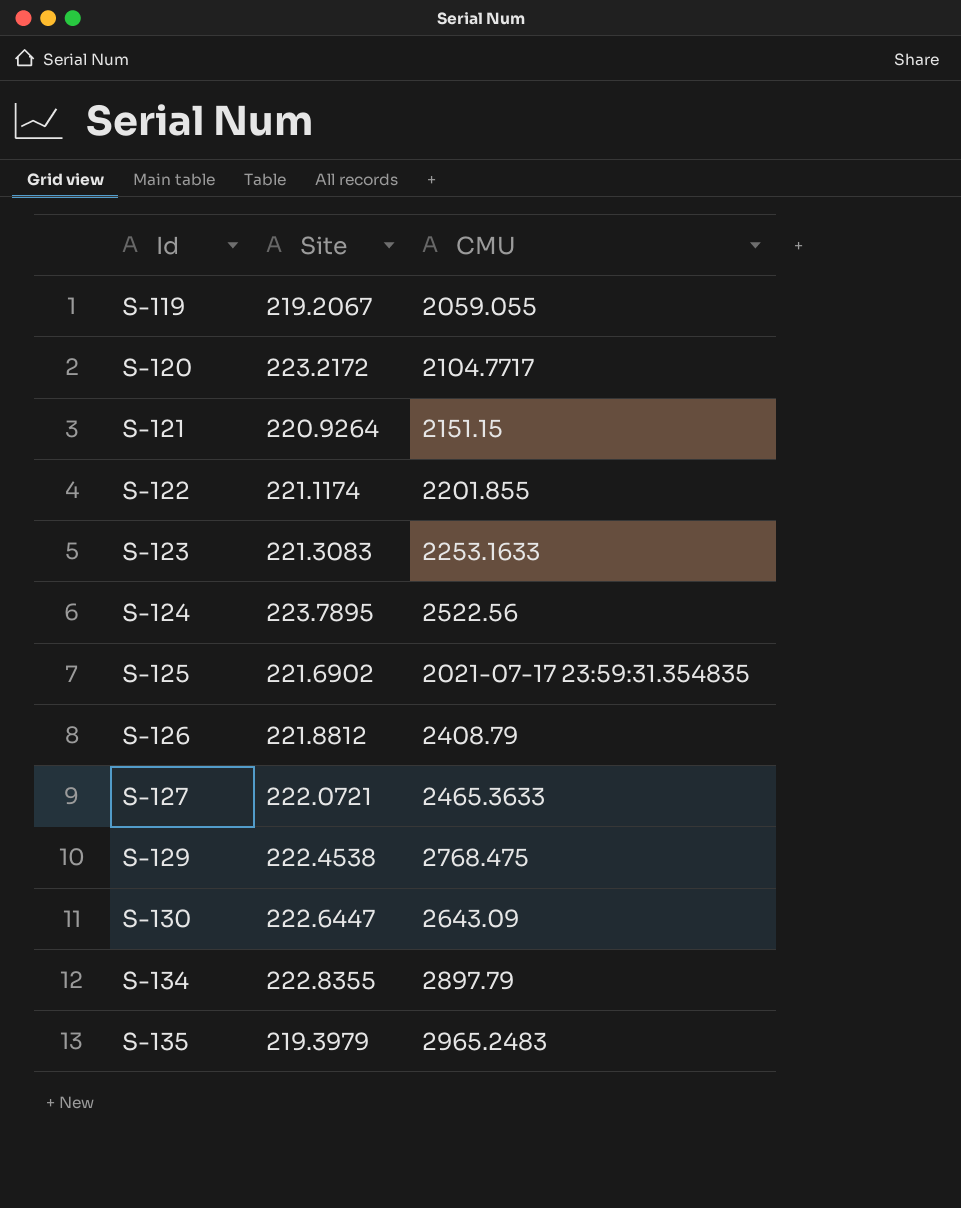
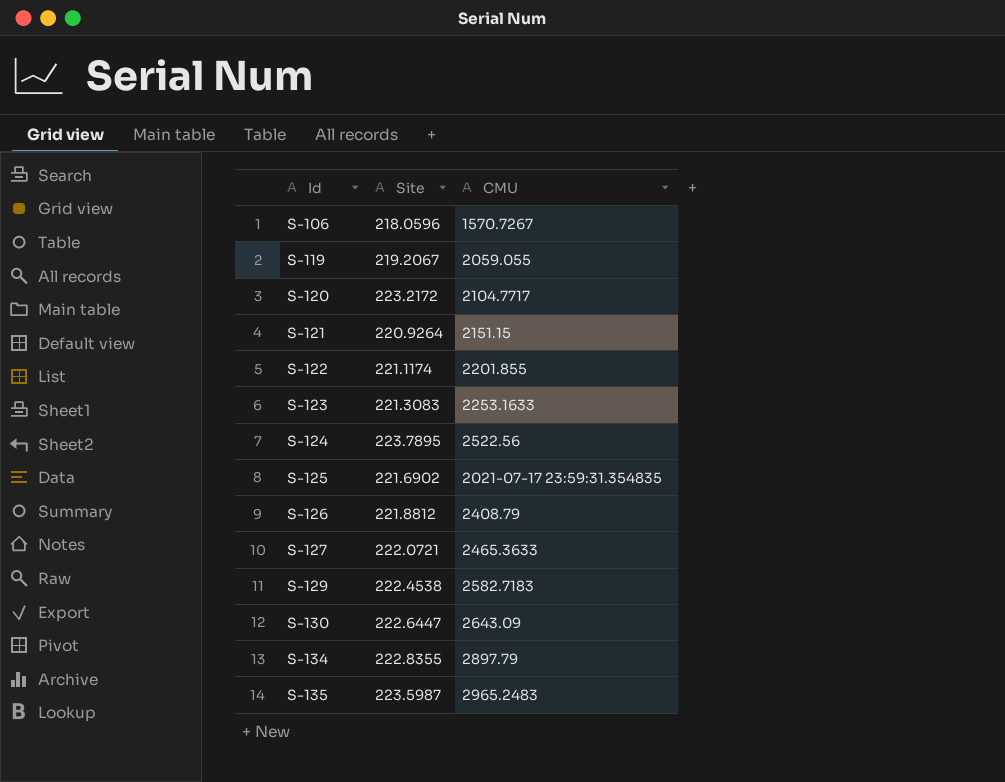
row S-106: none -> 218.0596 | 1570.7267
S-129 | CMU: 2768.475 -> 2582.7183
S-135 | Site: 219.3979 -> 223.5987

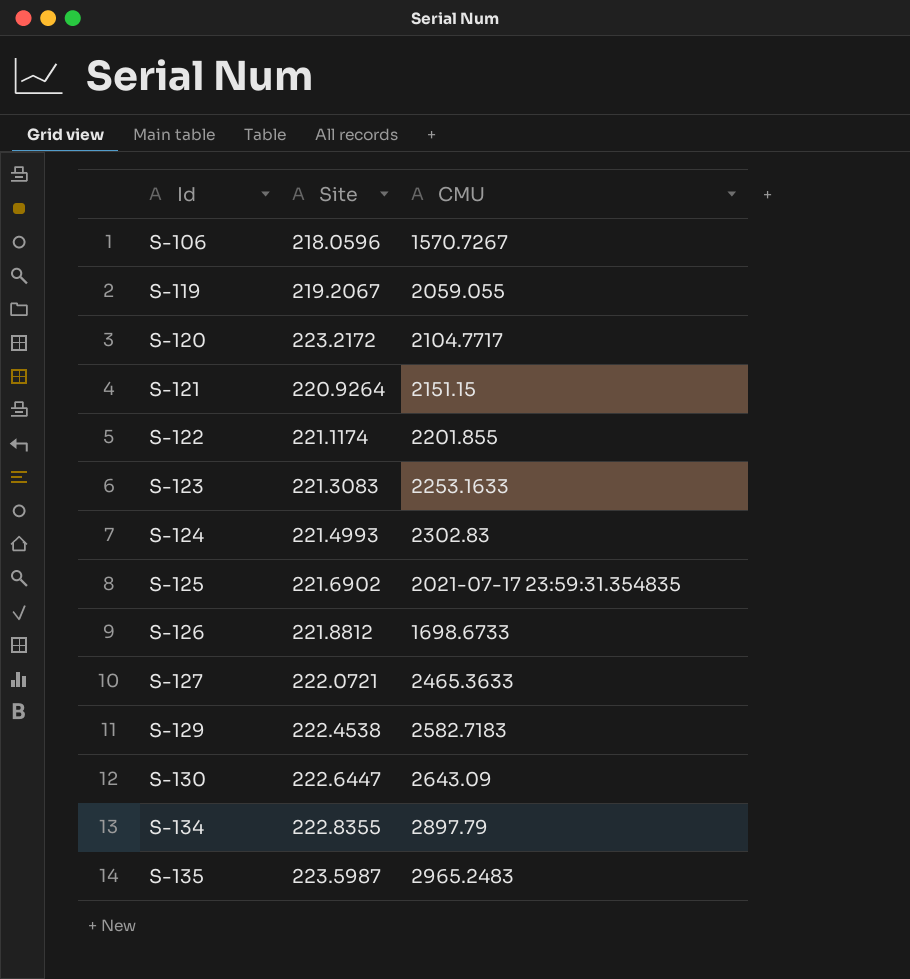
S-124 | Site: 223.7895 -> 221.4993
S-124 | CMU: 2522.56 -> 2302.83
S-126 | CMU: 2408.79 -> 1698.6733

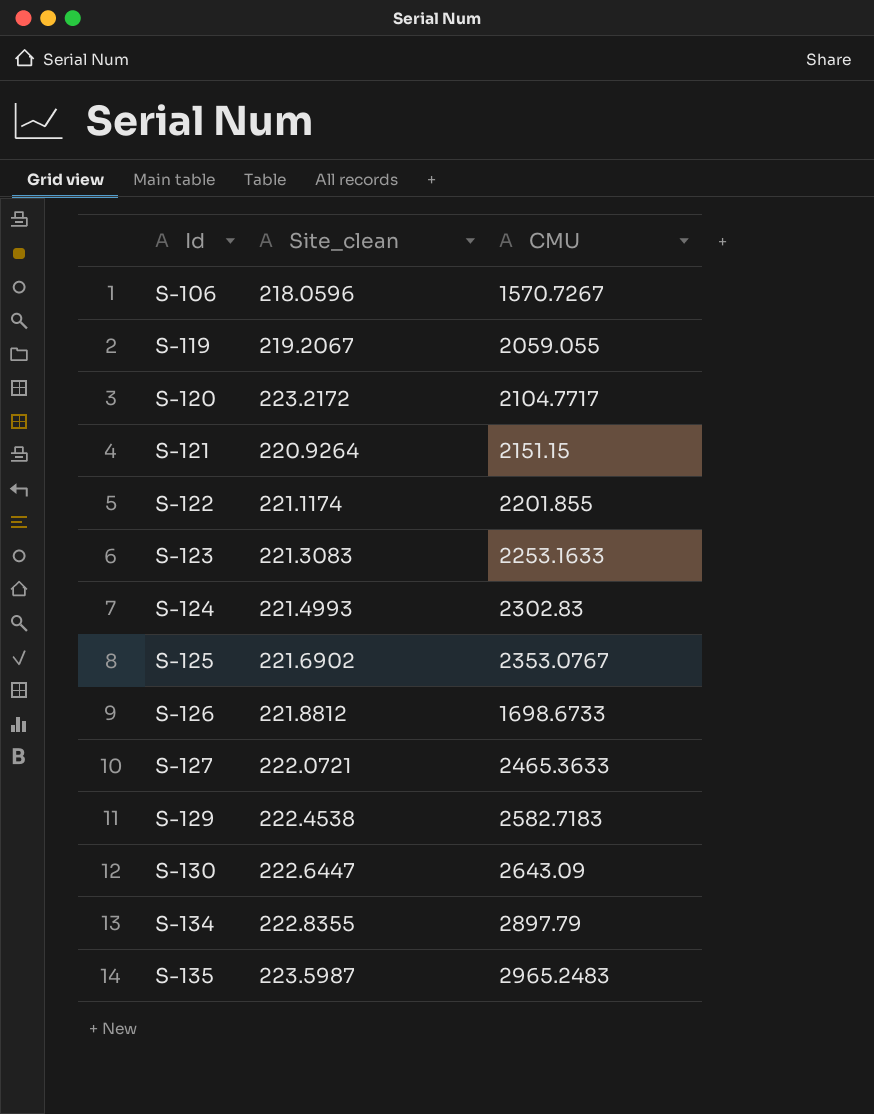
column name: Site -> Site_clean
S-125 | CMU: 2021-07-17 23:59:31.354835 -> 2353.0767

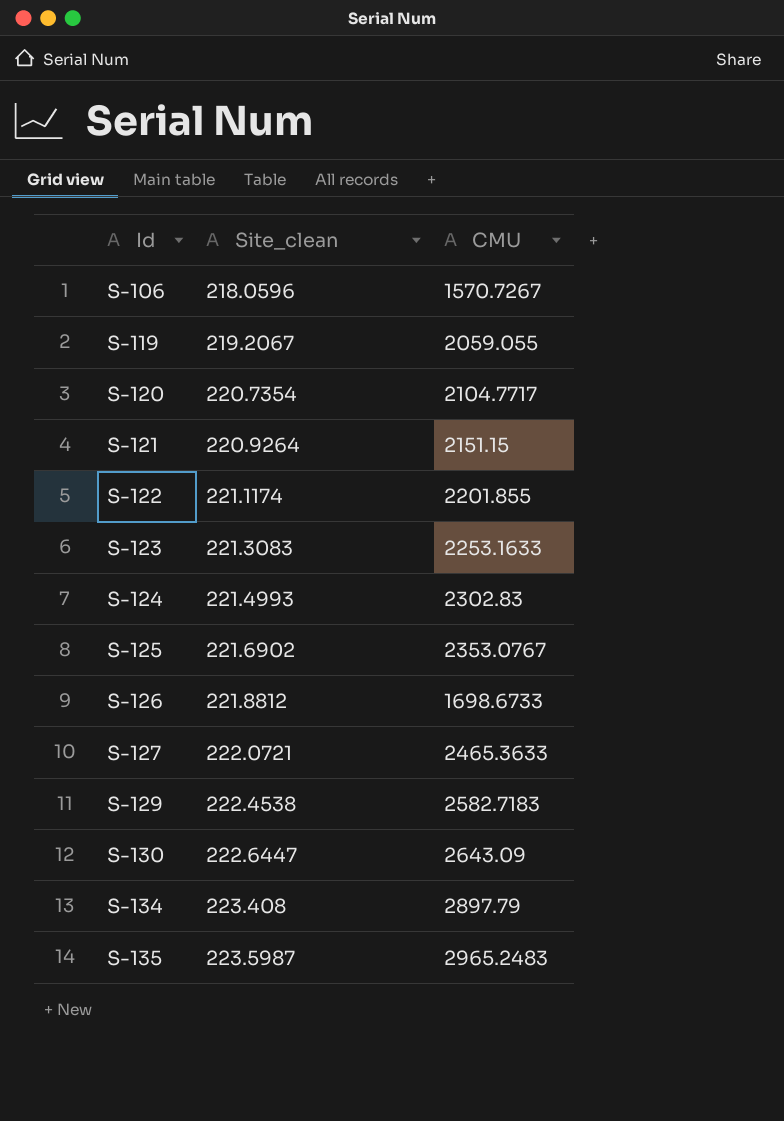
S-120 | Site_clean: 223.2172 -> 220.7354
S-134 | Site_clean: 222.8355 -> 223.408

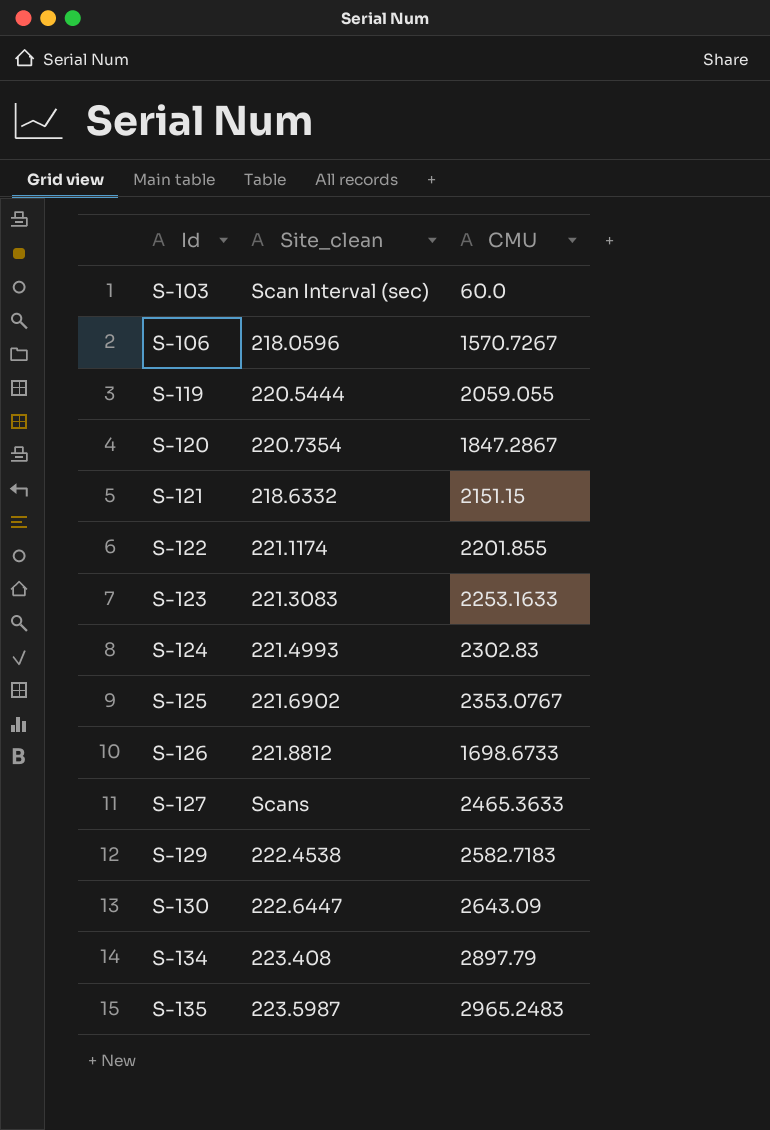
row S-103: none -> Scan Interval (sec) | 60.0
S-119 | Site_clean: 219.2067 -> 220.5444
S-120 | CMU: 2104.7717 -> 1847.2867
S-121 | Site_clean: 220.9264 -> 218.6332
S-127 | Site_clean: 222.0721 -> Scans

